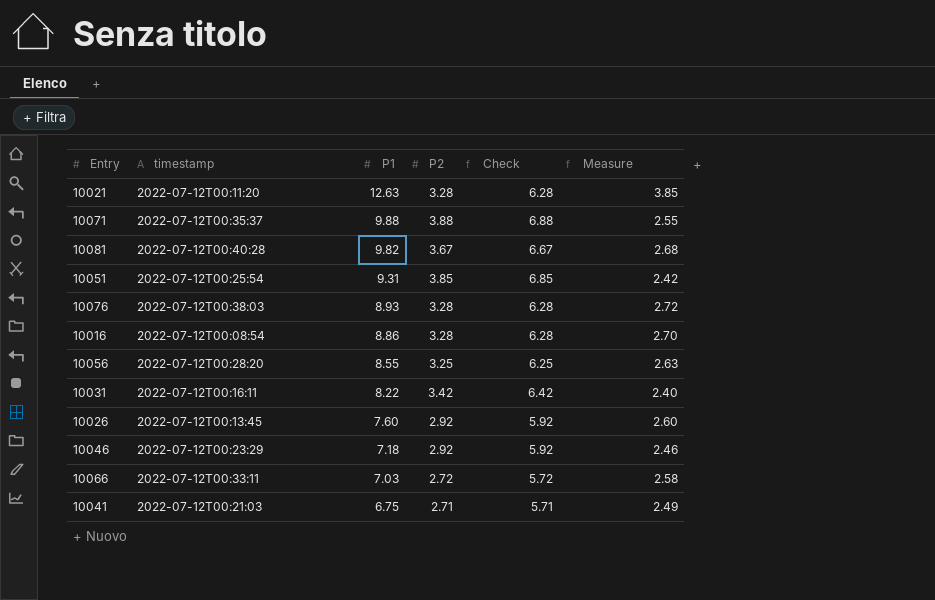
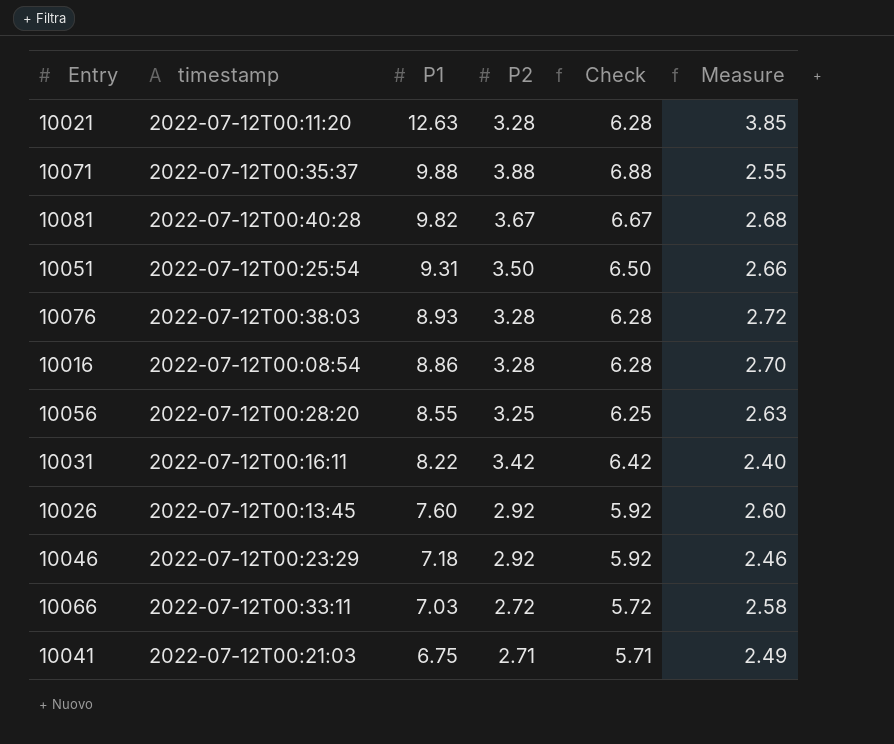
10051 | P2: 3.85 -> 3.50
10051 | Check: 6.85 -> 6.50
10051 | Measure: 2.42 -> 2.66

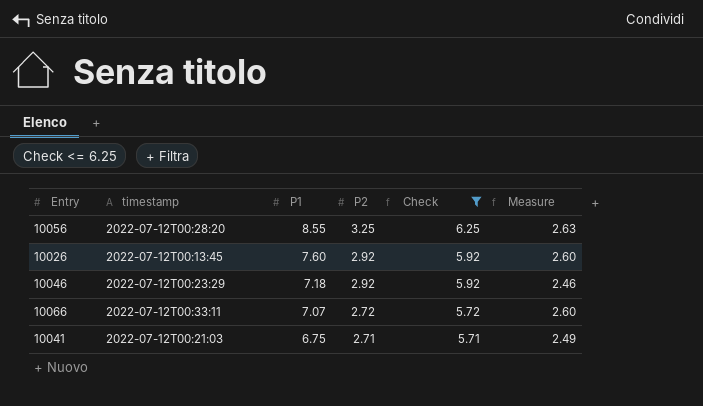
filter: none -> Check <= 6.25
10066 | P1: 7.03 -> 7.07
10066 | Measure: 2.58 -> 2.60

